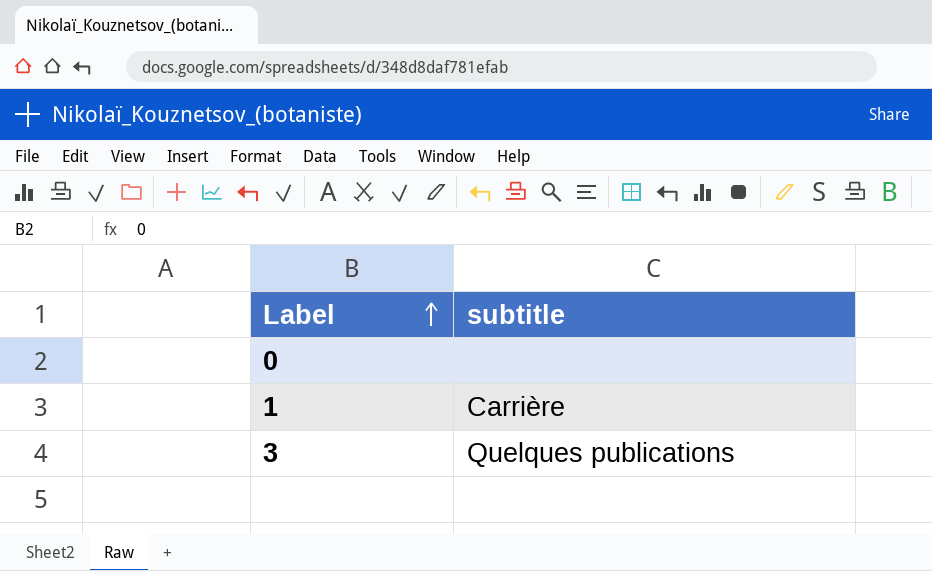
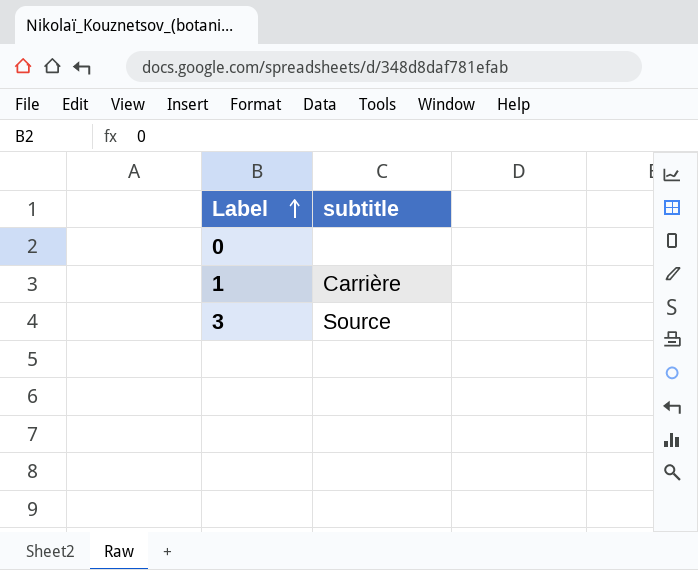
3 | subtitle: Quelques publications -> Source

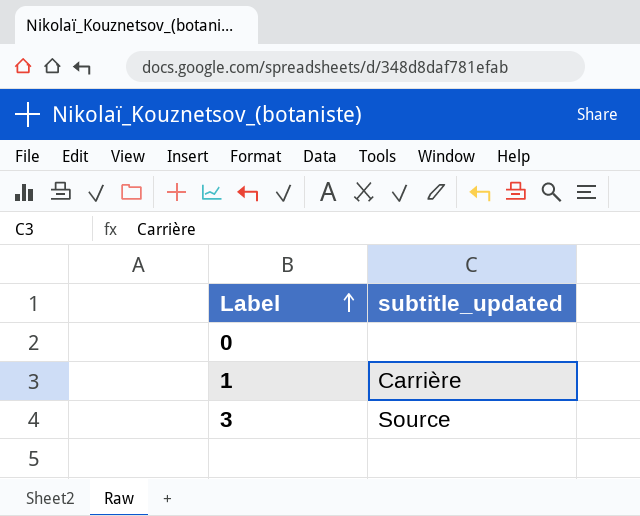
column name: subtitle -> subtitle_updated

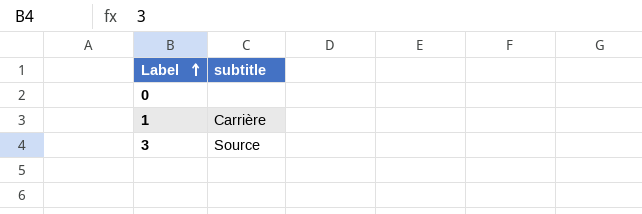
column name: subtitle_updated -> subtitle

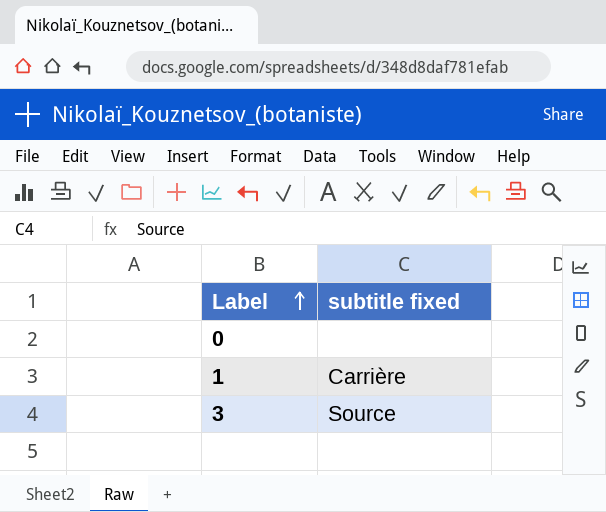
column name: subtitle -> subtitle fixed

